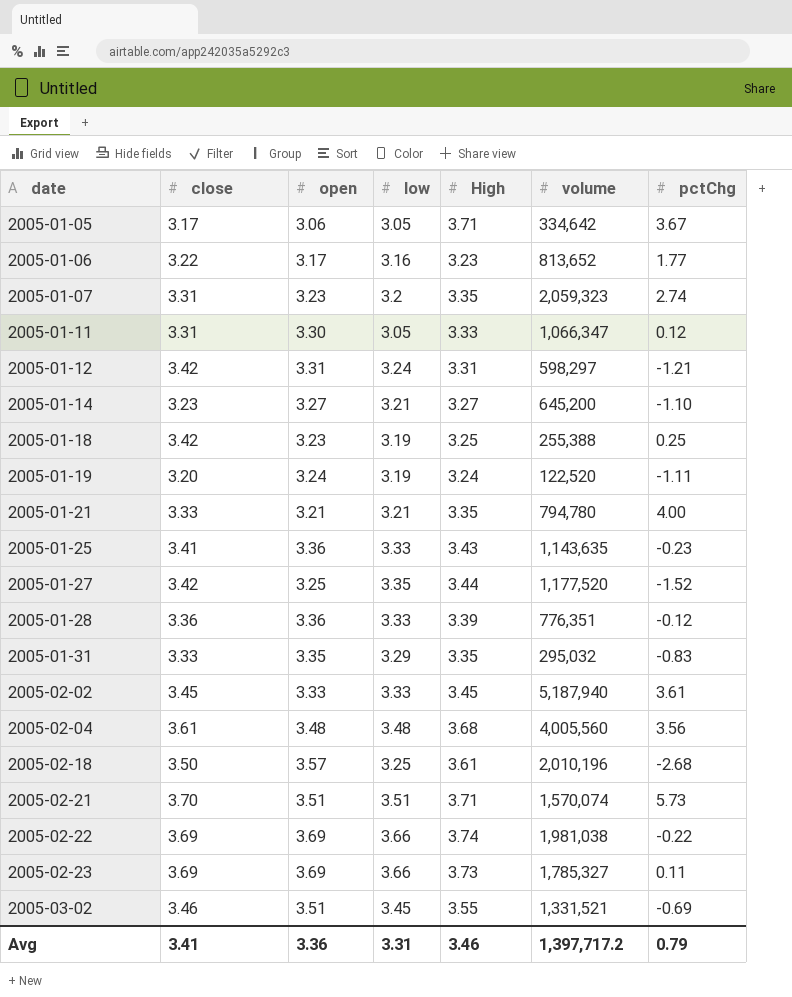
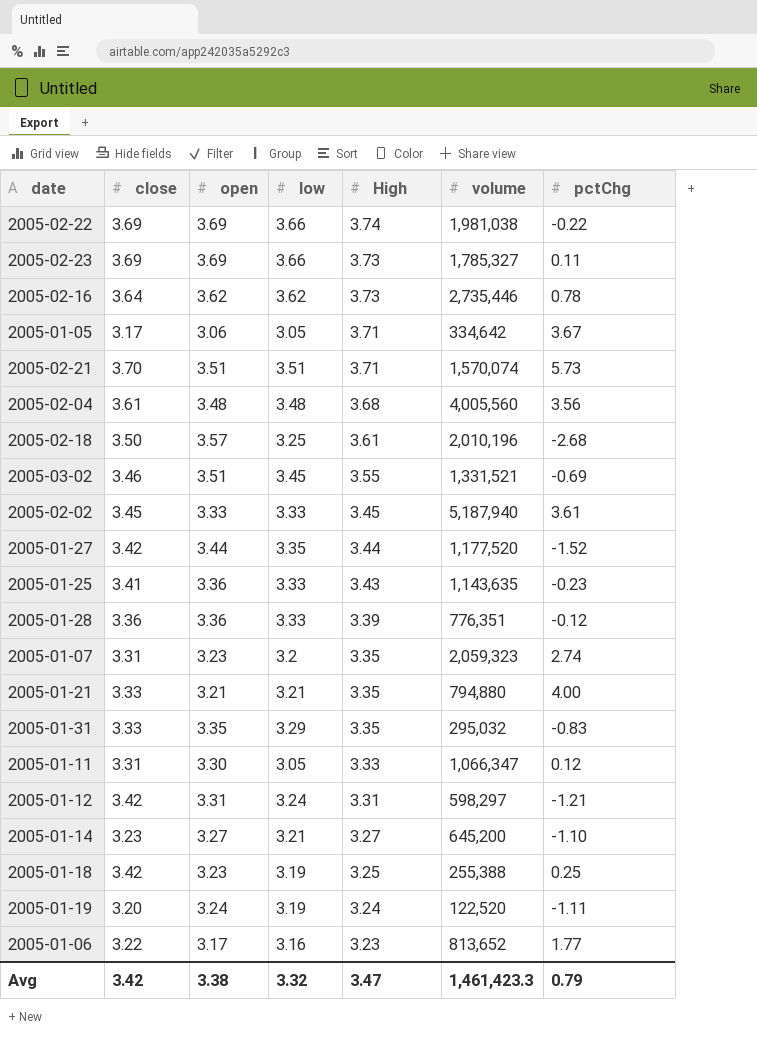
row order: date ascending -> High descending
row 2005-02-16: none -> 3.64 | 3.62 | 3.62 | 3.73 | 2,735,446 | 0.78
2005-01-27 | open: 3.25 -> 3.44
2005-01-21 | volume: 794,780 -> 794,880
Avg | close: 3.41 -> 3.42
Avg | open: 3.36 -> 3.38
Avg | low: 3.31 -> 3.32
Avg | High: 3.46 -> 3.47
Avg | volume: 1,397,717.2 -> 1,461,423.3

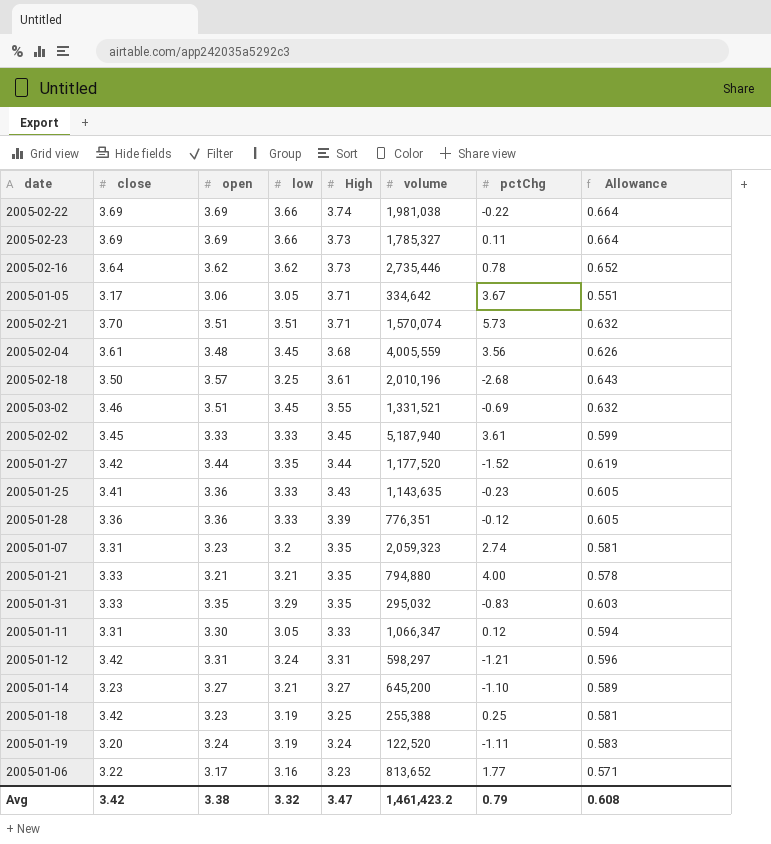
column Allowance | formula: none -> [open] * 0.18
2005-02-04 | low: 3.48 -> 3.45
2005-02-04 | volume: 4,005,560 -> 4,005,559
Avg | volume: 1,461,423.3 -> 1,461,423.2

